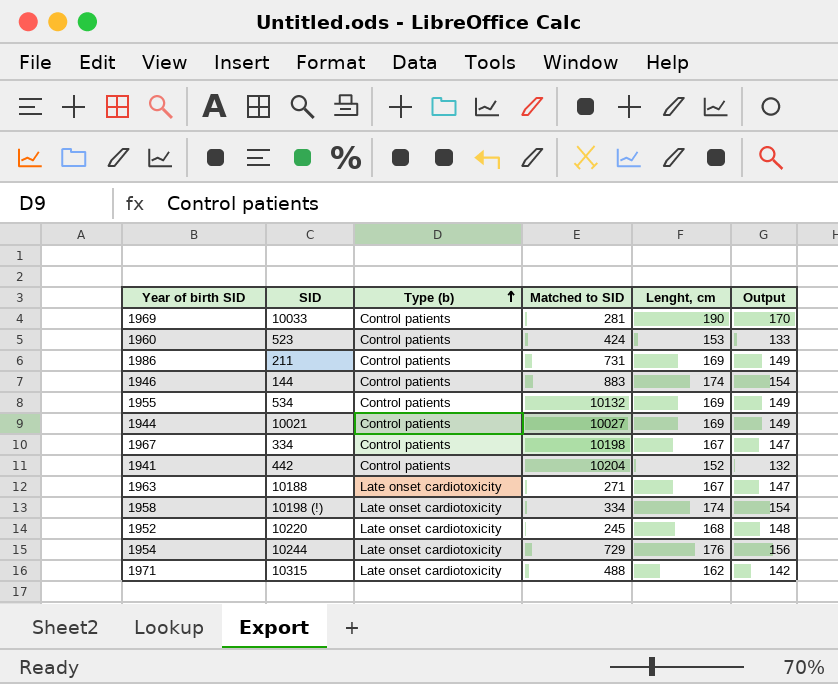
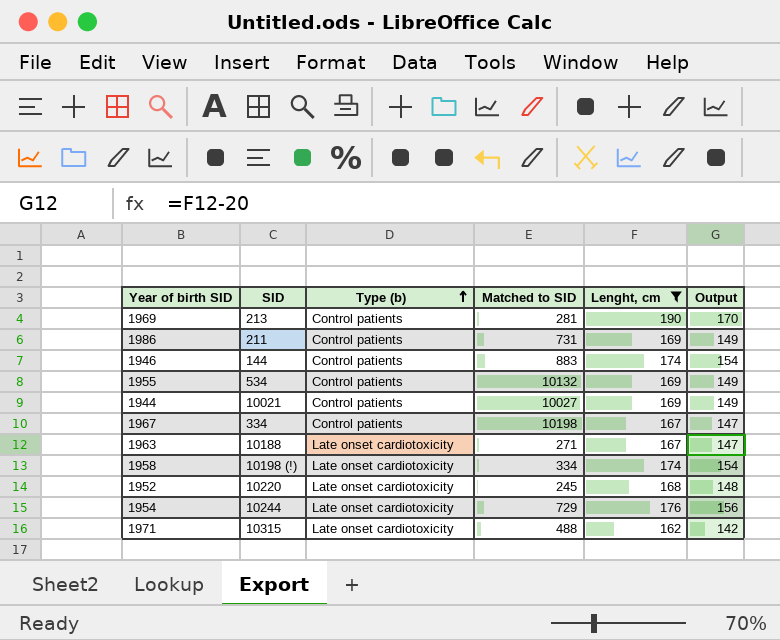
filter: none -> Lenght, cm >= 162
1969 | SID: 10033 -> 213

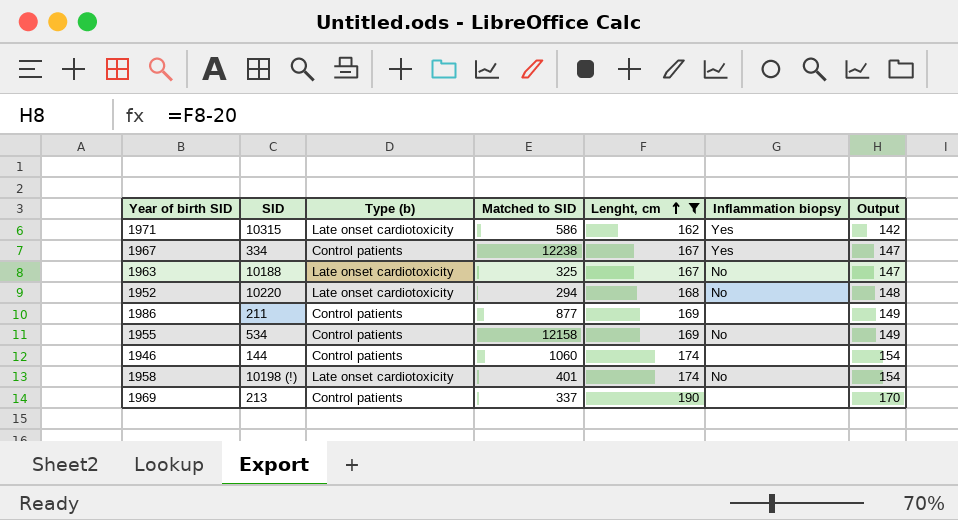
row order: Type (b) ascending -> Lenght, cm ascending
column Inflammation biopsy | position: none -> 6
row 1944: 10021 | Control patients | 10027 | 169 | 149 -> none
row 1954: 10244 | Late onset cardiotoxicity | 729 | 176 | 156 -> none
1971 | Matched to SID: 488 -> 586
1967 | Matched to SID: 10198 -> 12238
1963 | Matched to SID: 271 -> 325
1952 | Matched to SID: 245 -> 294
1986 | Matched to SID: 731 -> 877
1955 | Matched to SID: 10132 -> 12158
1946 | Matched to SID: 883 -> 1060
1958 | Matched to SID: 334 -> 401
1969 | Matched to SID: 281 -> 337

